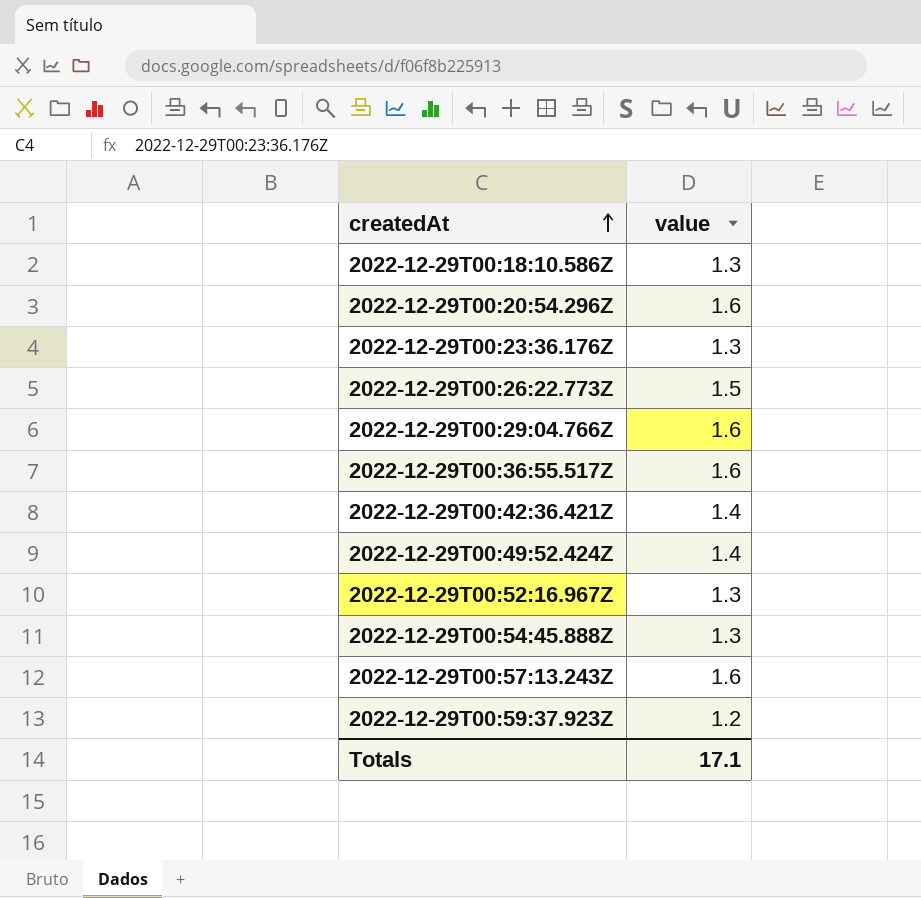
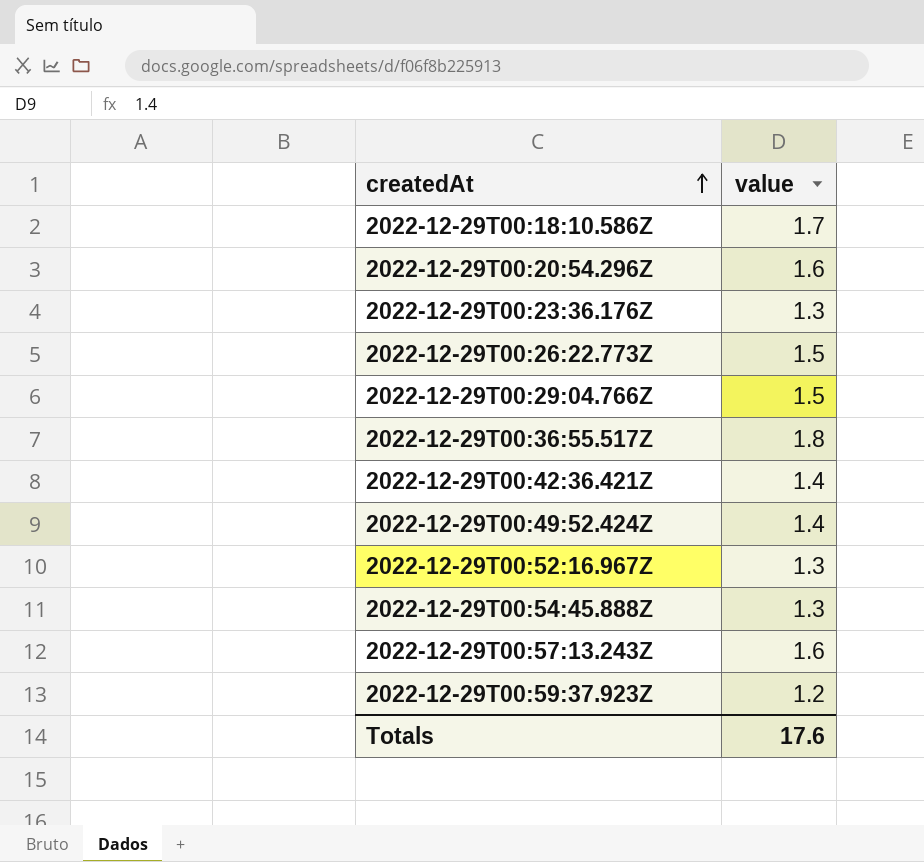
2022-12-29T00:18:10.586Z | value: 1.3 -> 1.7
2022-12-29T00:29:04.766Z | value: 1.6 -> 1.5
2022-12-29T00:36:55.517Z | value: 1.6 -> 1.8
Totals | value: 17.1 -> 17.6

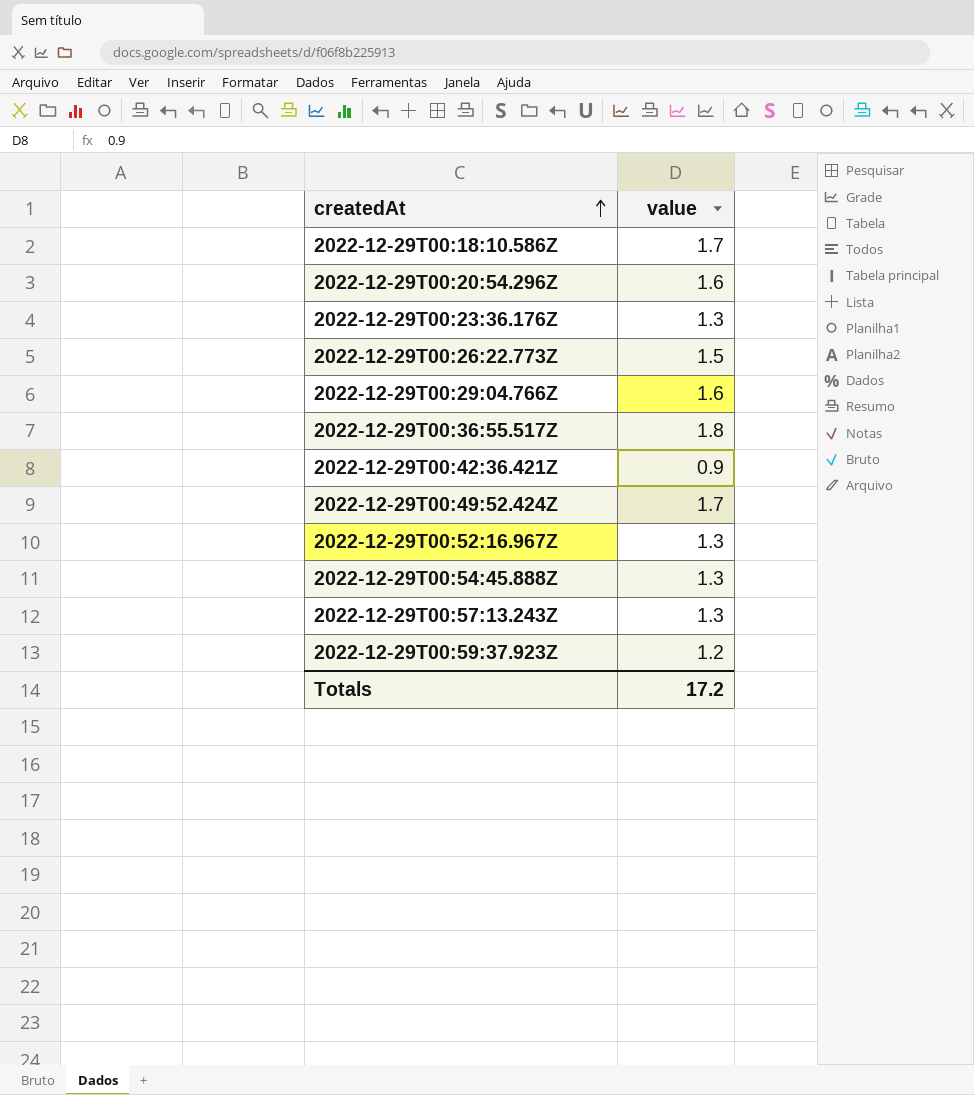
2022-12-29T00:29:04.766Z | value: 1.5 -> 1.6
2022-12-29T00:42:36.421Z | value: 1.4 -> 0.9
2022-12-29T00:49:52.424Z | value: 1.4 -> 1.7
2022-12-29T00:57:13.243Z | value: 1.6 -> 1.3
Totals | value: 17.6 -> 17.2

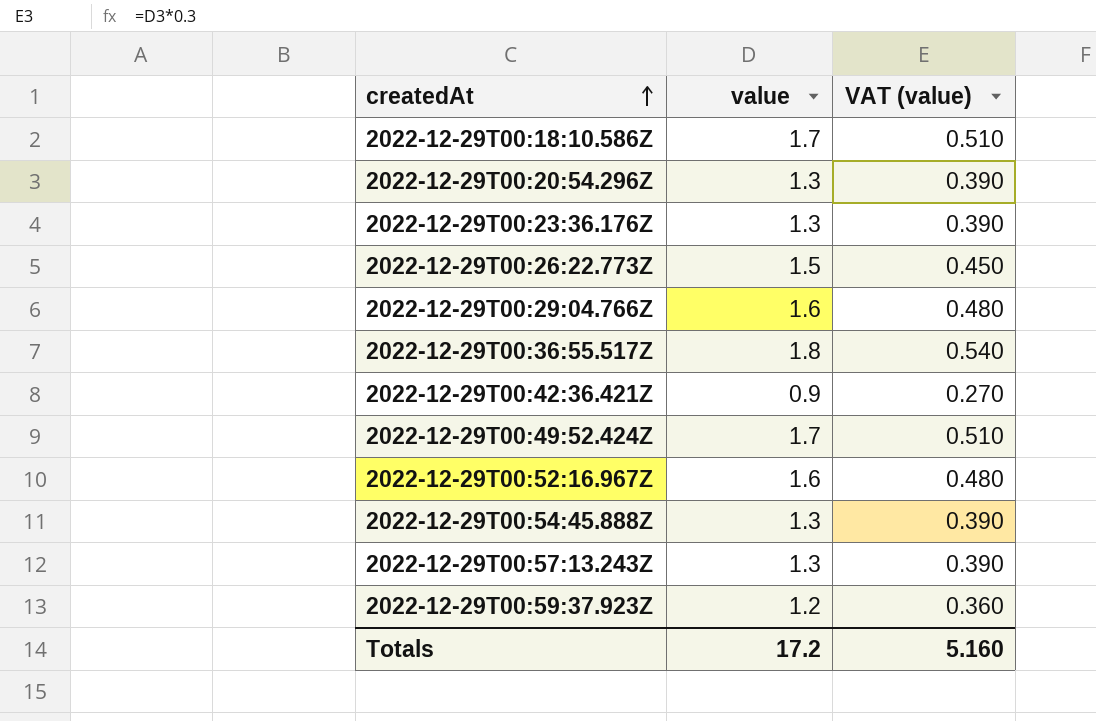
column VAT (value) | formula: none -> [value] * 0.3
2022-12-29T00:20:54.296Z | value: 1.6 -> 1.3
2022-12-29T00:52:16.967Z | value: 1.3 -> 1.6

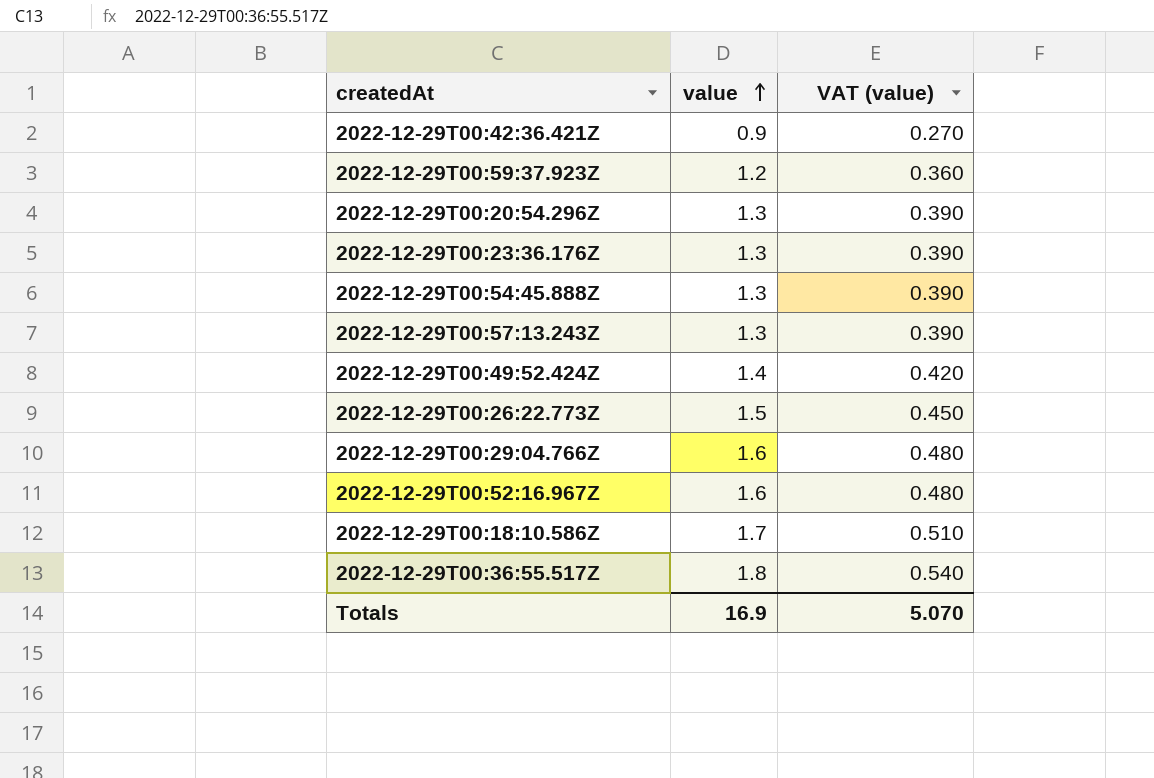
row order: createdAt ascending -> value ascending
2022-12-29T00:49:52.424Z | value: 1.7 -> 1.4
2022-12-29T00:49:52.424Z | VAT (value): 0.510 -> 0.420
Totals | value: 17.2 -> 16.9
Totals | VAT (value): 5.160 -> 5.070

